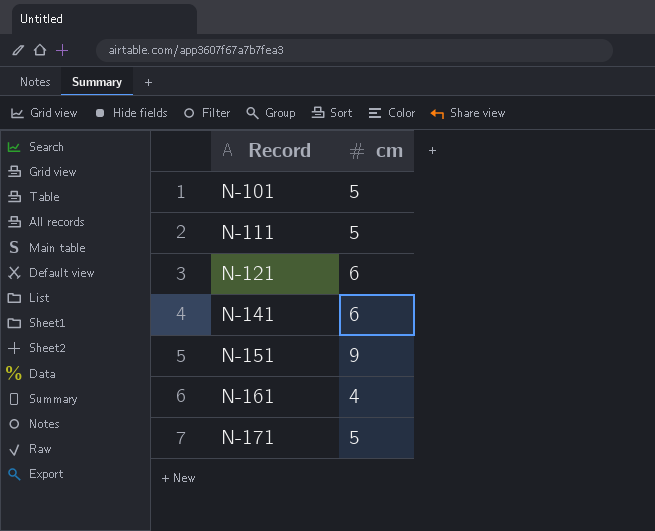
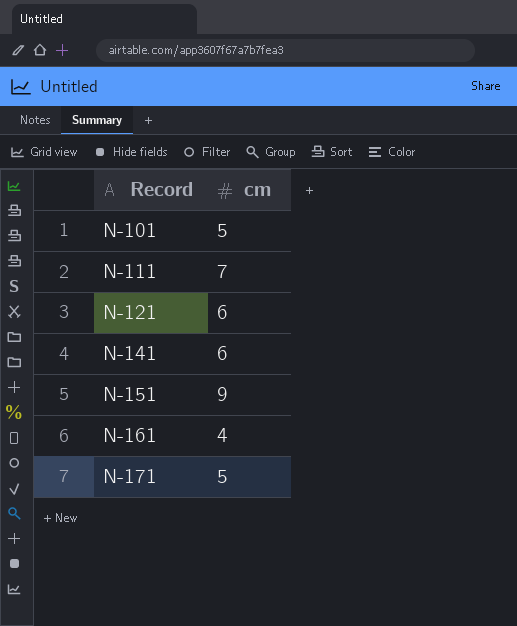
N-111 | cm: 5 -> 7

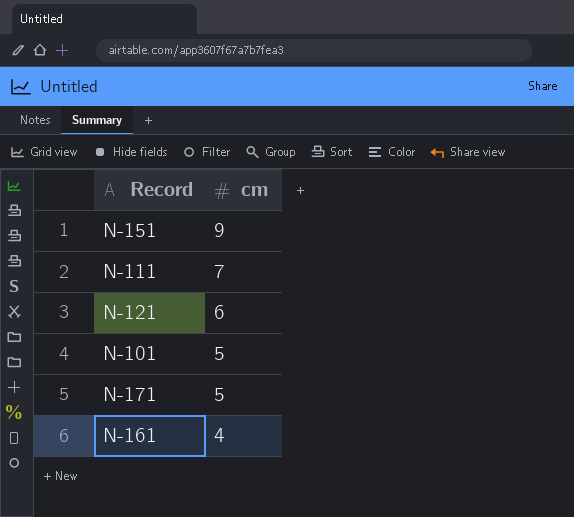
row order: Record ascending -> cm descending
row N-141: 6 -> none

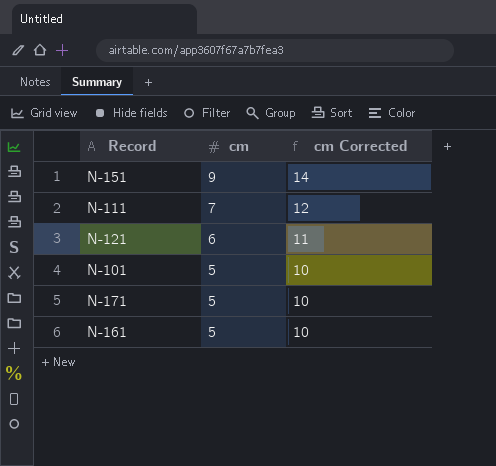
column cm Corrected | formula: none -> [cm] + 5
N-161 | cm: 4 -> 5

